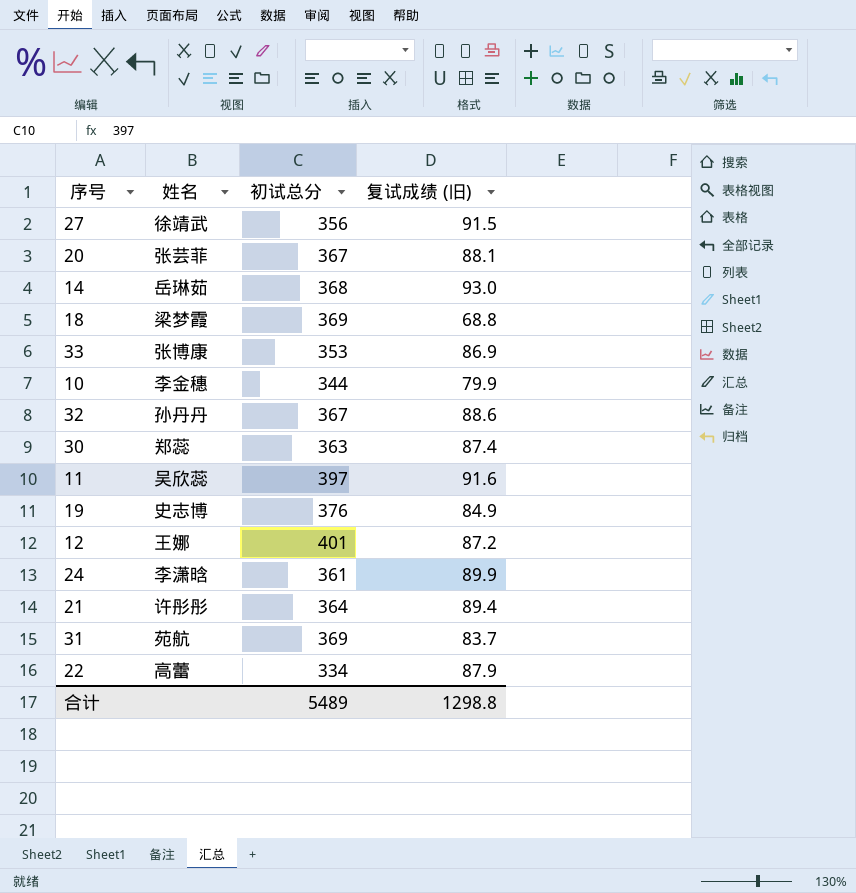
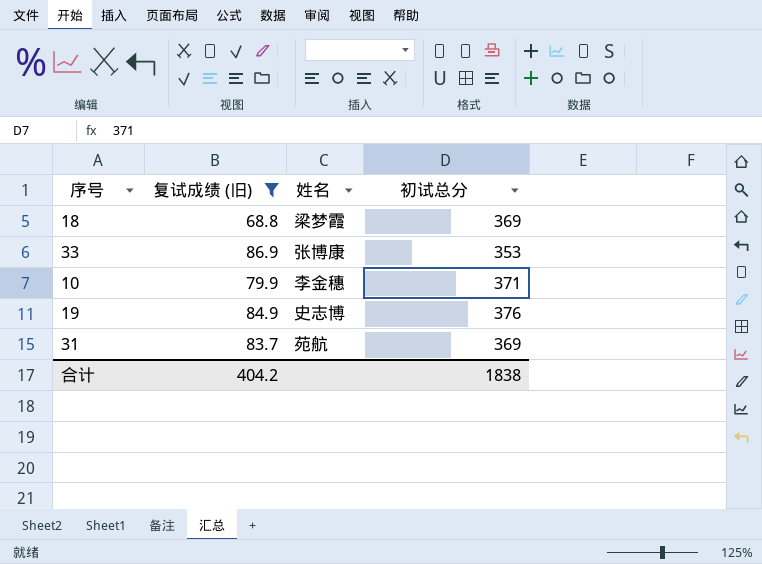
filter: none -> 复试成绩 (旧) <= 86.9
column 复试成绩 (旧) | position: 4 -> 2
10 | 初试总分: 344 -> 371
合计 | 复试成绩 (旧): 1298.8 -> 404.2
合计 | 初试总分: 5489 -> 1838

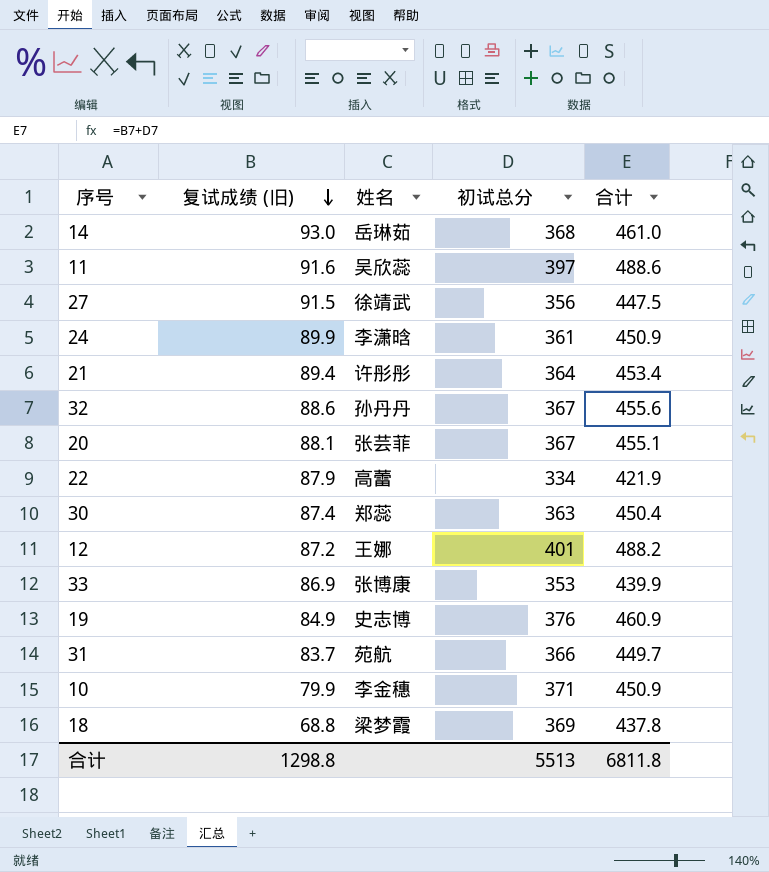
filter: 复试成绩 (旧) <= 86.9 -> none
row order: none -> 复试成绩 (旧) descending
column 合计 | formula: none -> [复试成绩 (旧)] + [初试总分]
31 | 初试总分: 369 -> 366
合计 | 复试成绩 (旧): 404.2 -> 1298.8
合计 | 初试总分: 1838 -> 5513

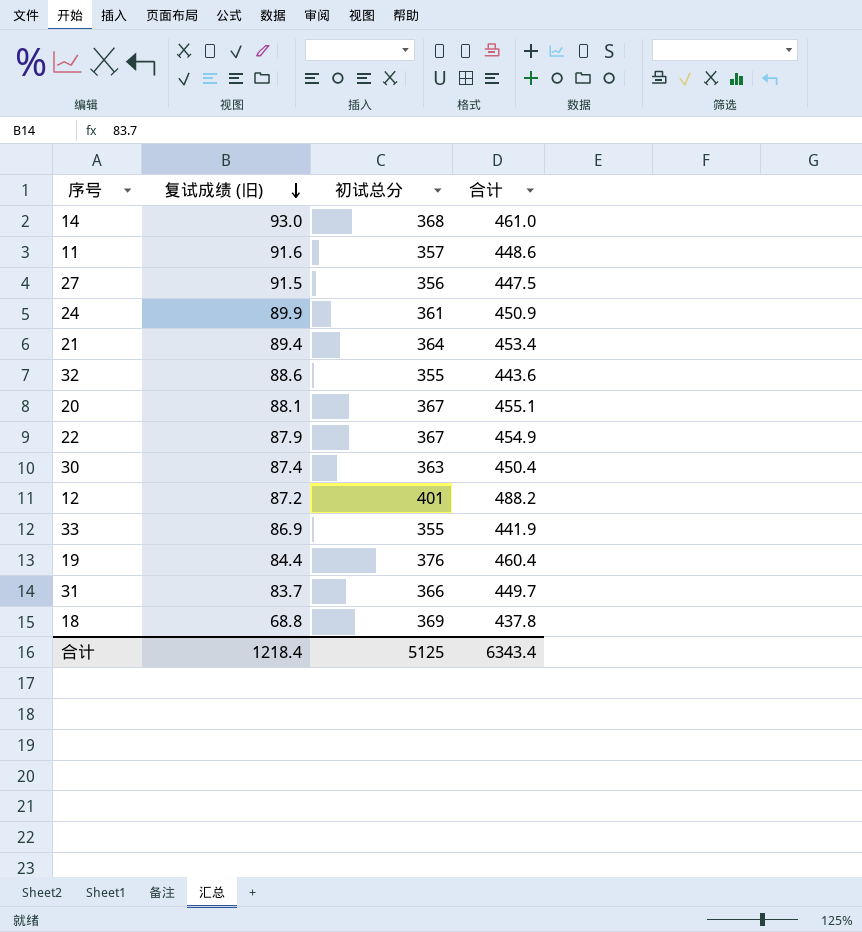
column 姓名 | position: 3 -> none
row 10: 79.9 | 李金穗 | 371 | 450.9 -> none
11 | 初试总分: 397 -> 357
11 | 合计: 488.6 -> 448.6
32 | 初试总分: 367 -> 355
32 | 合计: 455.6 -> 443.6
22 | 初试总分: 334 -> 367
22 | 合计: 421.9 -> 454.9
33 | 初试总分: 353 -> 355
33 | 合计: 439.9 -> 441.9
19 | 复试成绩 (旧): 84.9 -> 84.4
19 | 合计: 460.9 -> 460.4
合计 | 复试成绩 (旧): 1298.8 -> 1218.4
合计 | 初试总分: 5513 -> 5125
合计 | 合计: 6811.8 -> 6343.4

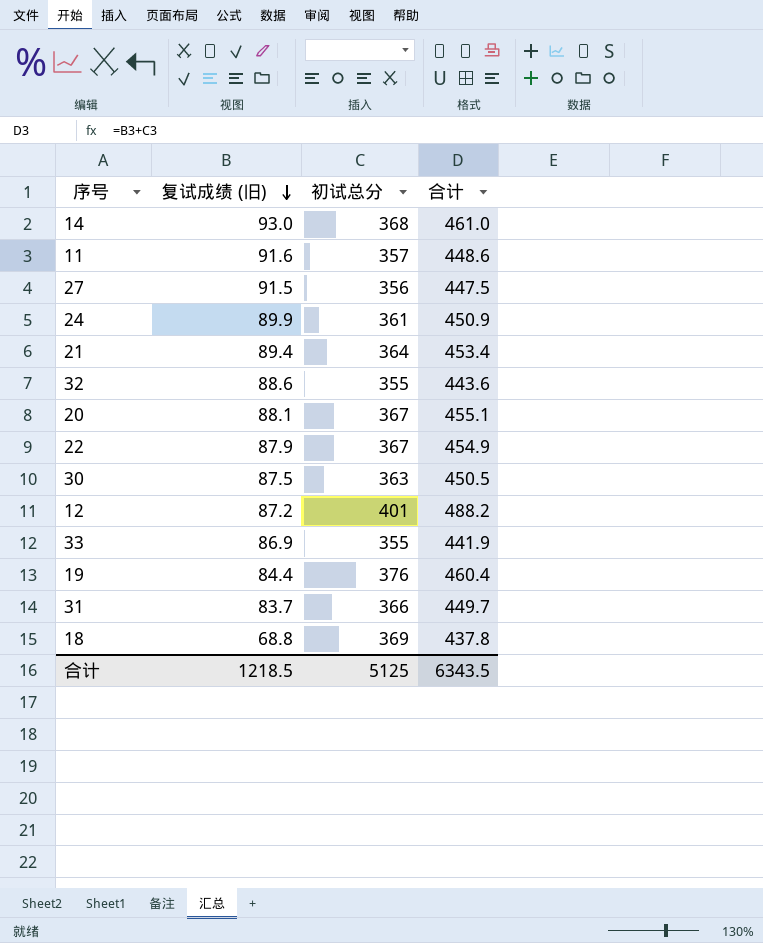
30 | 复试成绩 (旧): 87.4 -> 87.5
30 | 合计: 450.4 -> 450.5
合计 | 复试成绩 (旧): 1218.4 -> 1218.5
合计 | 合计: 6343.4 -> 6343.5

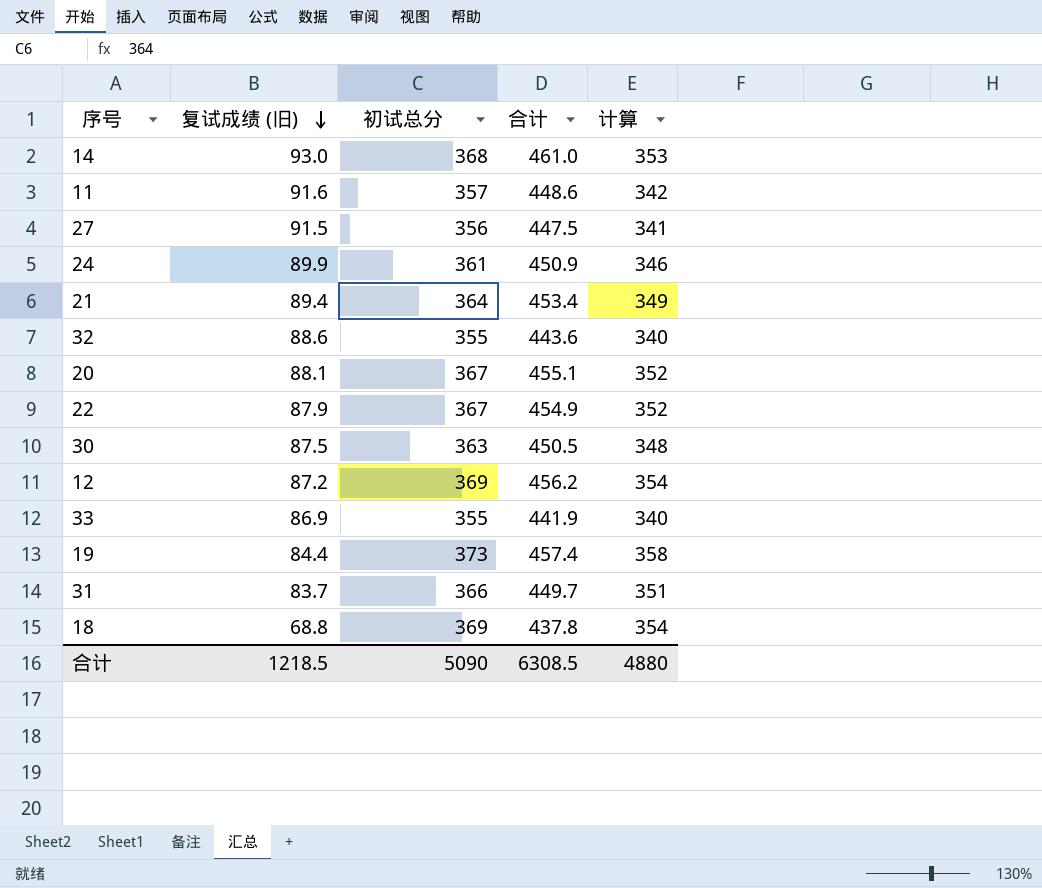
column 计算 | formula: none -> [初试总分] - 15
12 | 初试总分: 401 -> 369
12 | 合计: 488.2 -> 456.2
19 | 初试总分: 376 -> 373
19 | 合计: 460.4 -> 457.4
合计 | 初试总分: 5125 -> 5090
合计 | 合计: 6343.5 -> 6308.5

